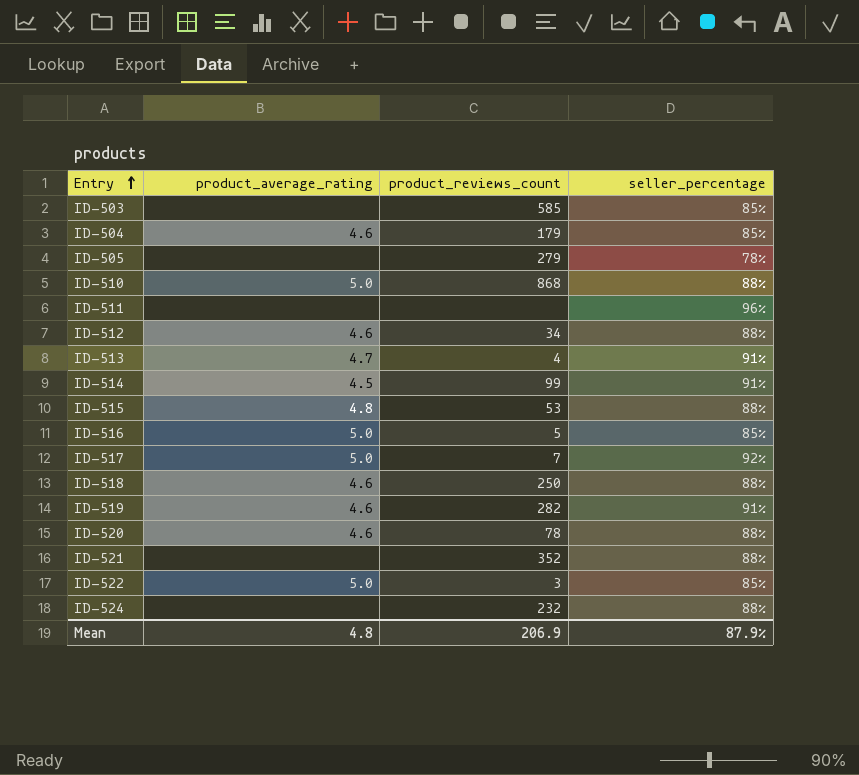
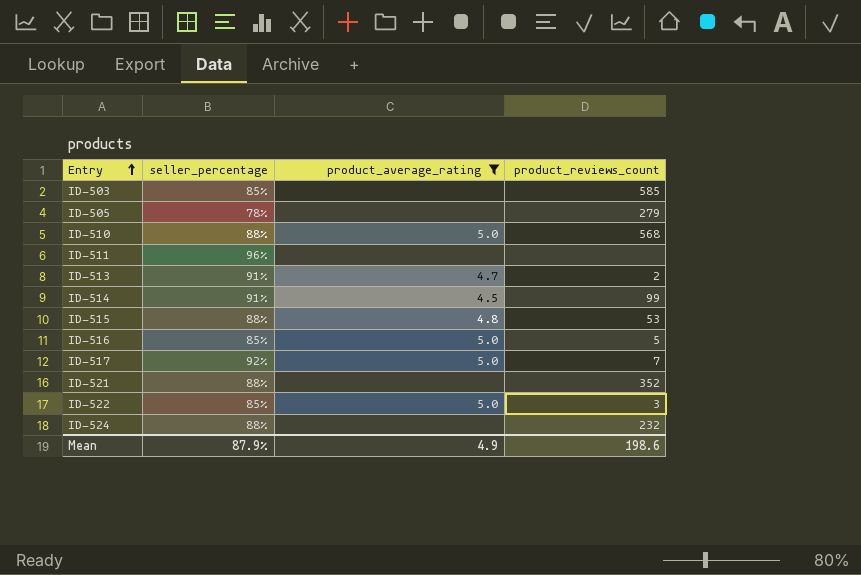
filter: none -> product_average_rating != 4.6
column seller_percentage | position: 4 -> 2
ID-510 | product_reviews_count: 868 -> 568
ID-513 | product_reviews_count: 4 -> 2
Mean | product_average_rating: 4.8 -> 4.9
Mean | product_reviews_count: 206.9 -> 198.6

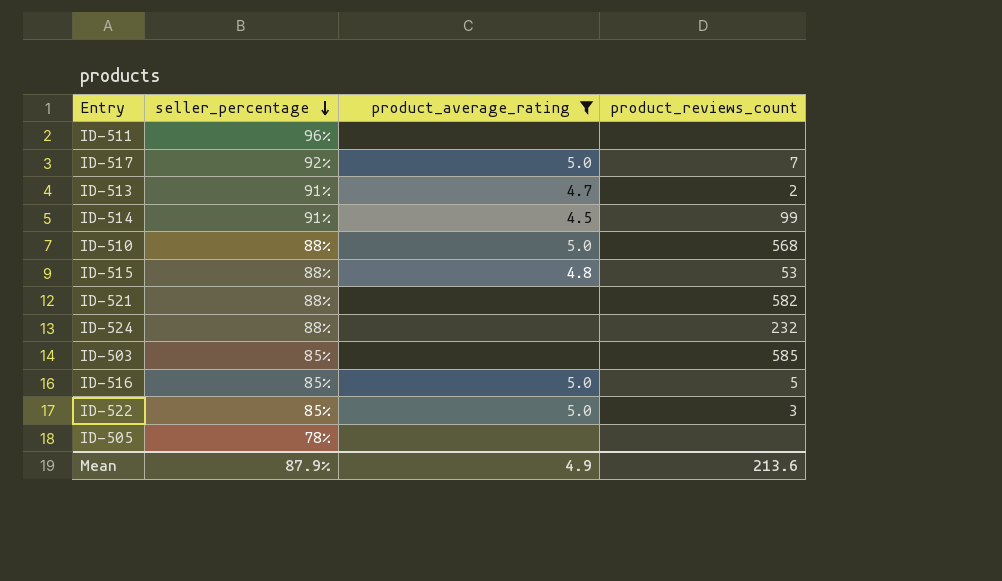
row order: Entry ascending -> seller_percentage descending
ID-521 | product_reviews_count: 352 -> 582
ID-505 | product_reviews_count: 279 -> none
Mean | product_reviews_count: 198.6 -> 213.6

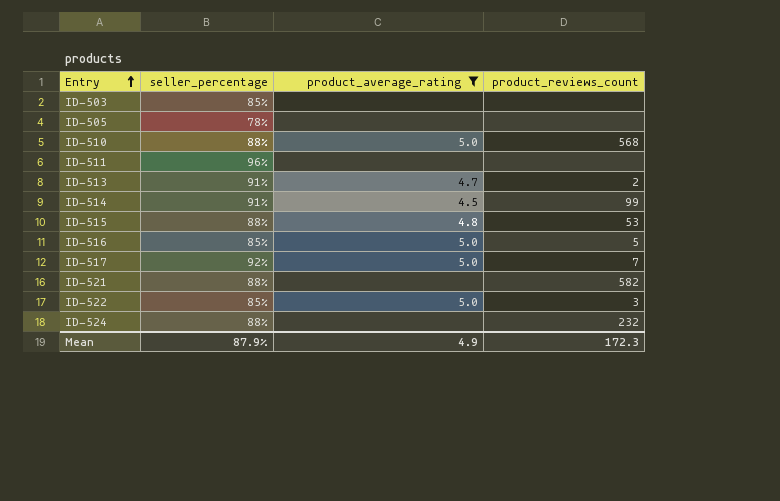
row order: seller_percentage descending -> Entry ascending
ID-503 | product_reviews_count: 585 -> none
Mean | product_reviews_count: 213.6 -> 172.3

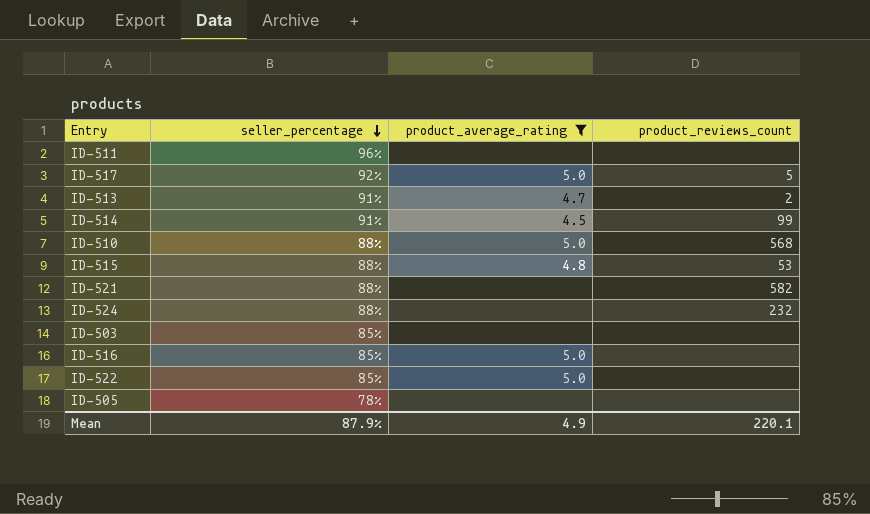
row order: Entry ascending -> seller_percentage descending
ID-517 | product_reviews_count: 7 -> 5
ID-516 | product_reviews_count: 5 -> none
ID-522 | product_reviews_count: 3 -> none
Mean | product_reviews_count: 172.3 -> 220.1

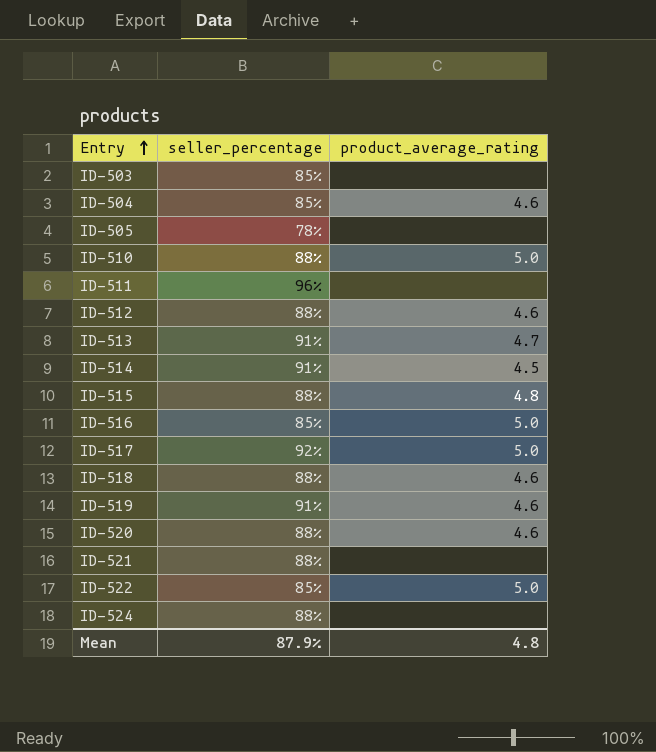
filter: product_average_rating != 4.6 -> none
row order: seller_percentage descending -> Entry ascending
column product_reviews_count | position: 4 -> none
Mean | product_average_rating: 4.9 -> 4.8

